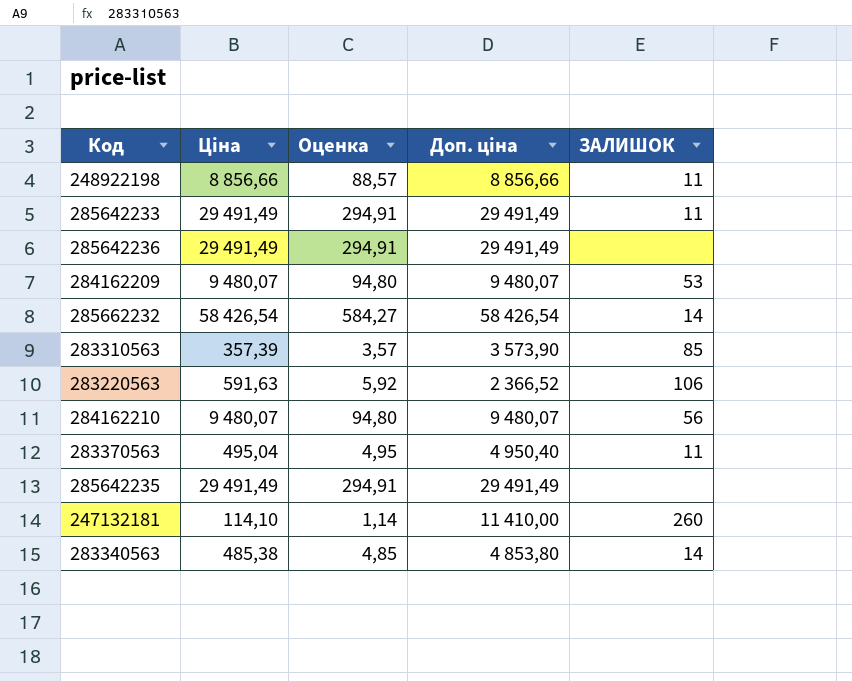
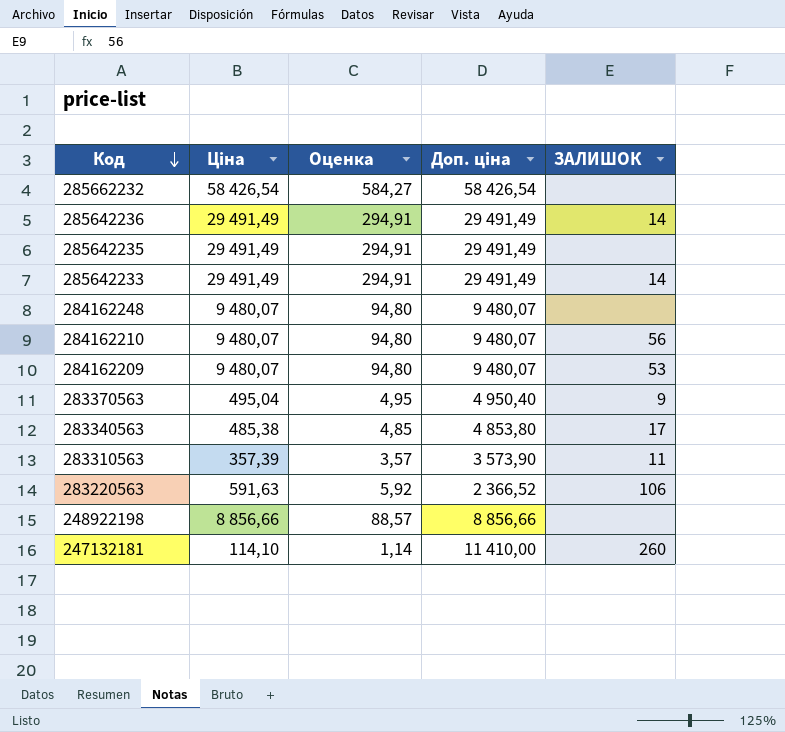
row order: none -> Код descending
285662232 | ЗАЛИШОК: 14 -> none
285642236 | ЗАЛИШОК: none -> 14
285642233 | ЗАЛИШОК: 11 -> 14
row 284162248: none -> 9 480,07 | 94,80 | 9 480,07 | none
283370563 | ЗАЛИШОК: 11 -> 9
283340563 | ЗАЛИШОК: 14 -> 17
283310563 | ЗАЛИШОК: 85 -> 11
248922198 | ЗАЛИШОК: 11 -> none

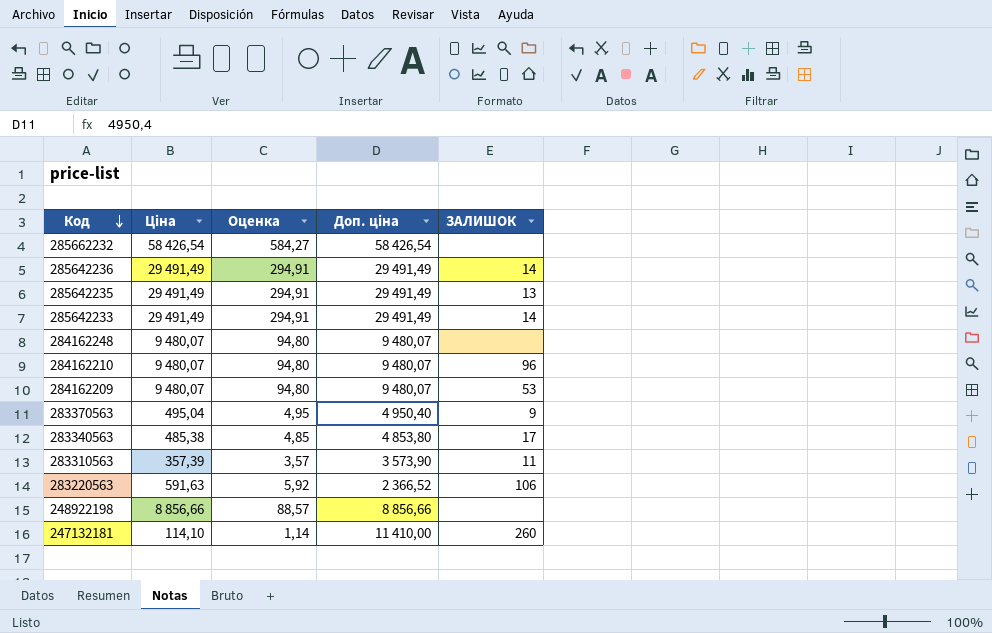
285642235 | ЗАЛИШОК: none -> 13
284162210 | ЗАЛИШОК: 56 -> 96

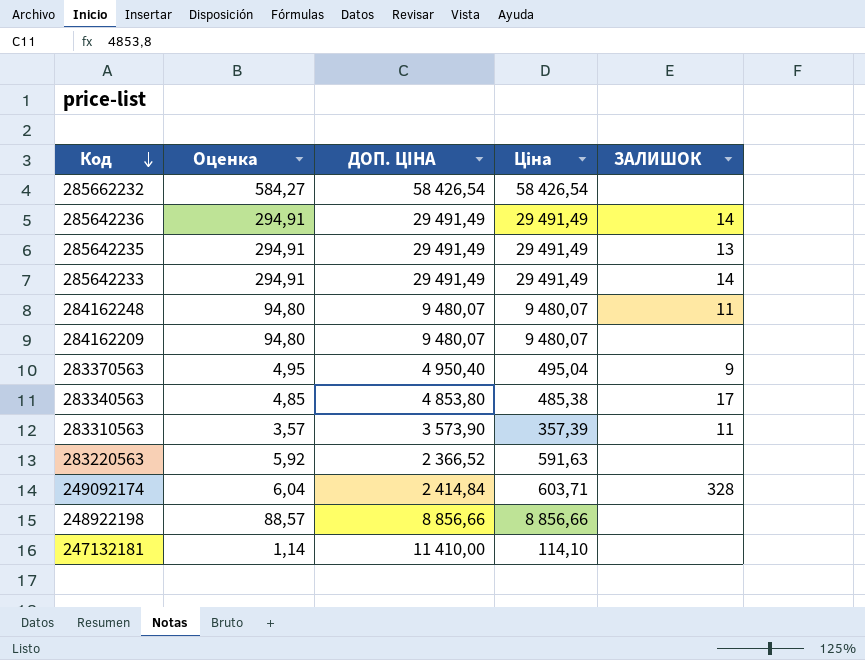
column name: Доп. ціна -> ДОП. ЦІНА
column Ціна | position: 2 -> 4
row 284162210: 9 480,07 | 94,80 | 9 480,07 | 96 -> none
284162248 | ЗАЛИШОК: none -> 11
284162209 | ЗАЛИШОК: 53 -> none
283220563 | ЗАЛИШОК: 106 -> none
row 249092174: none -> 6,04 | 2 414,84 | 603,71 | 328
247132181 | ЗАЛИШОК: 260 -> none

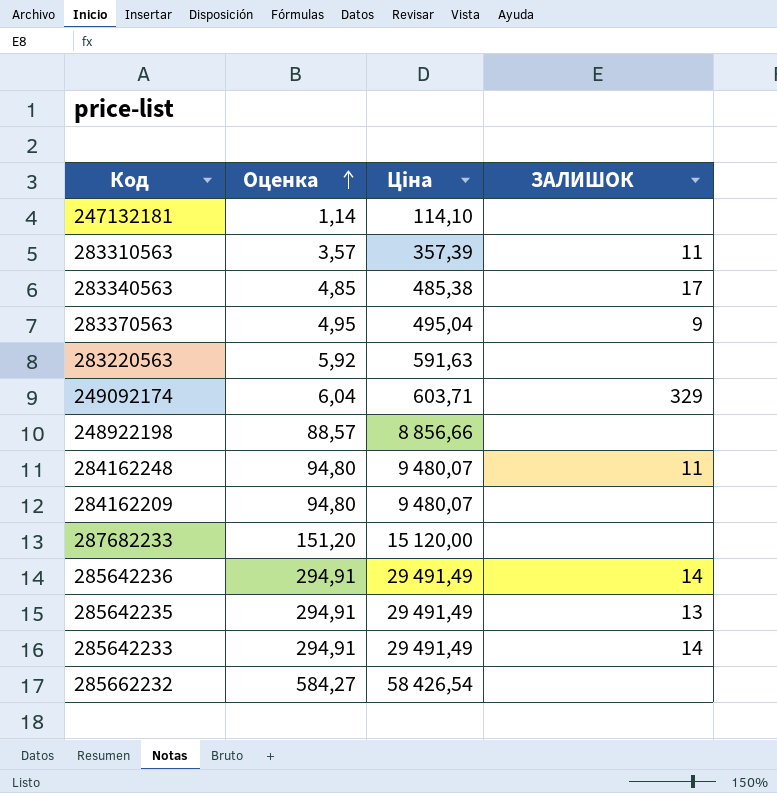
row order: Код descending -> Оценка ascending
column ДОП. ЦІНА | position: 3 -> none
249092174 | ЗАЛИШОК: 328 -> 329
row 287682233: none -> 151,20 | 15 120,00 | none

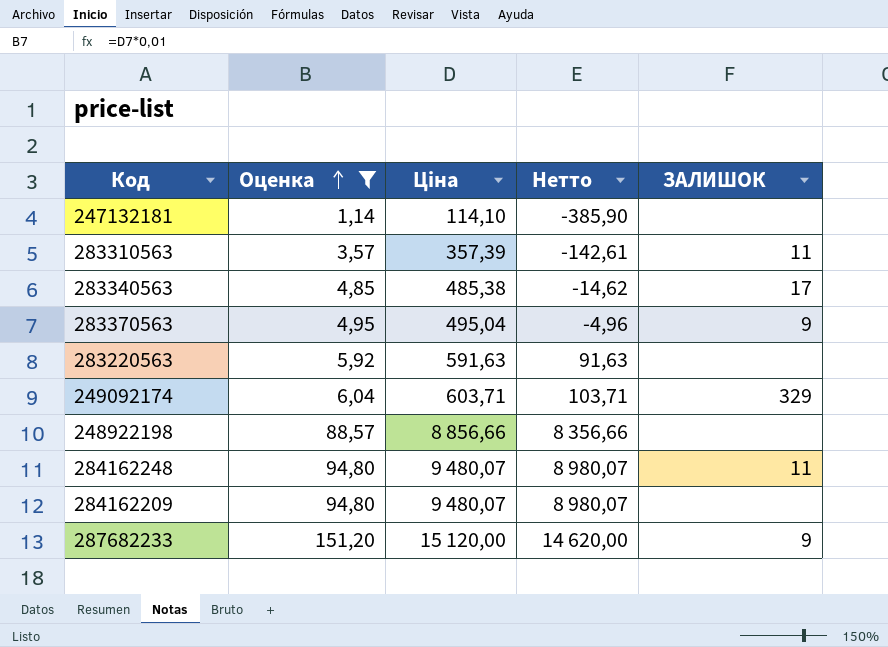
filter: none -> Оценка <= 151,20
column Нетто | formula: none -> [Ціна] - 500
287682233 | ЗАЛИШОК: none -> 9

